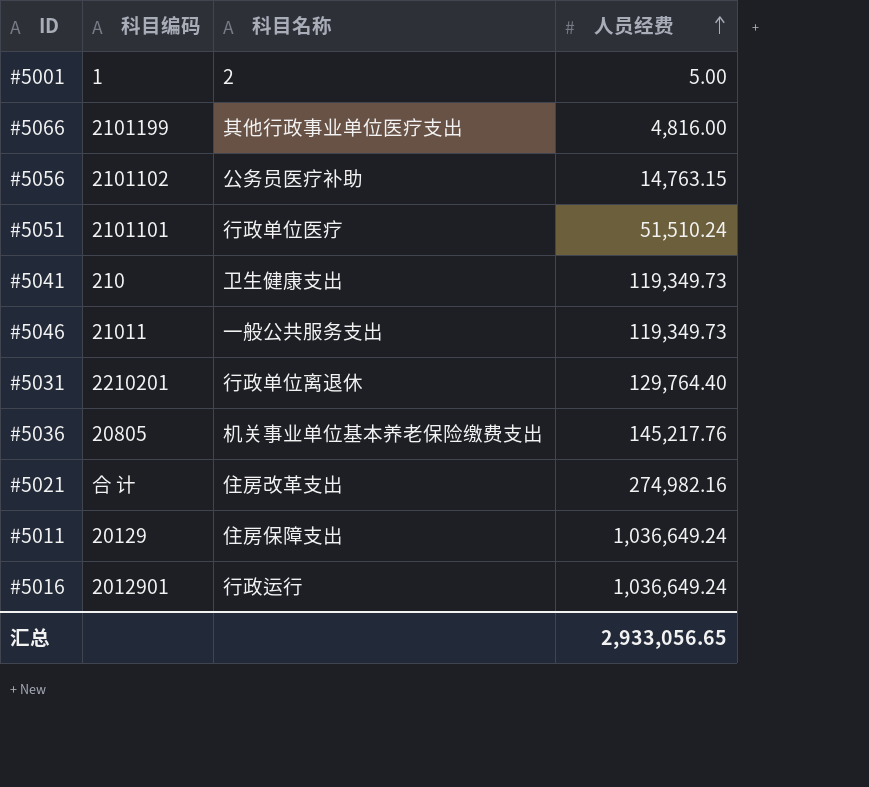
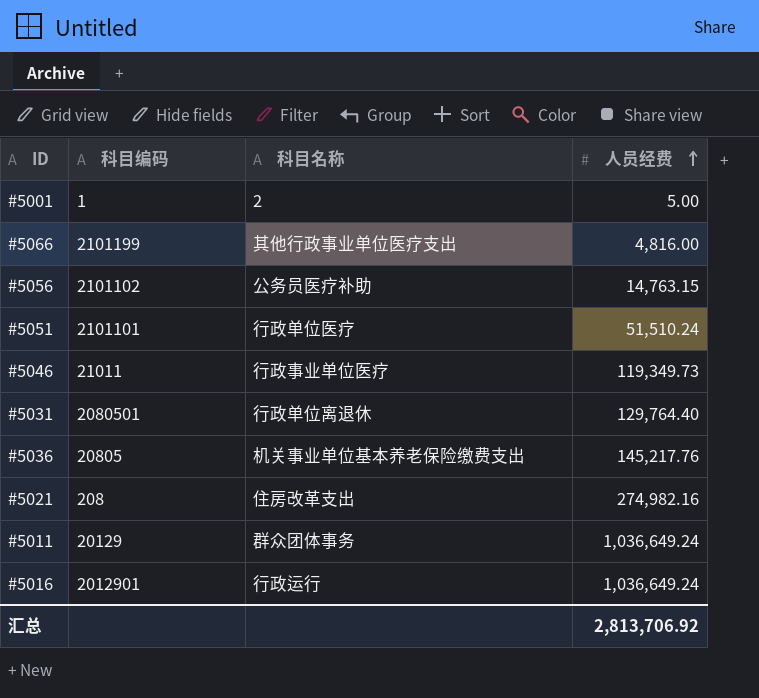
row #5041: 210 | 卫生健康支出 | 119,349.73 -> none
#5046 | 科目名称: 一般公共服务支出 -> 行政事业单位医疗
#5031 | 科目编码: 2210201 -> 2080501
#5021 | 科目编码: 合 计 -> 208
#5011 | 科目名称: 住房保障支出 -> 群众团体事务
汇总 | 人员经费: 2,933,056.65 -> 2,813,706.92

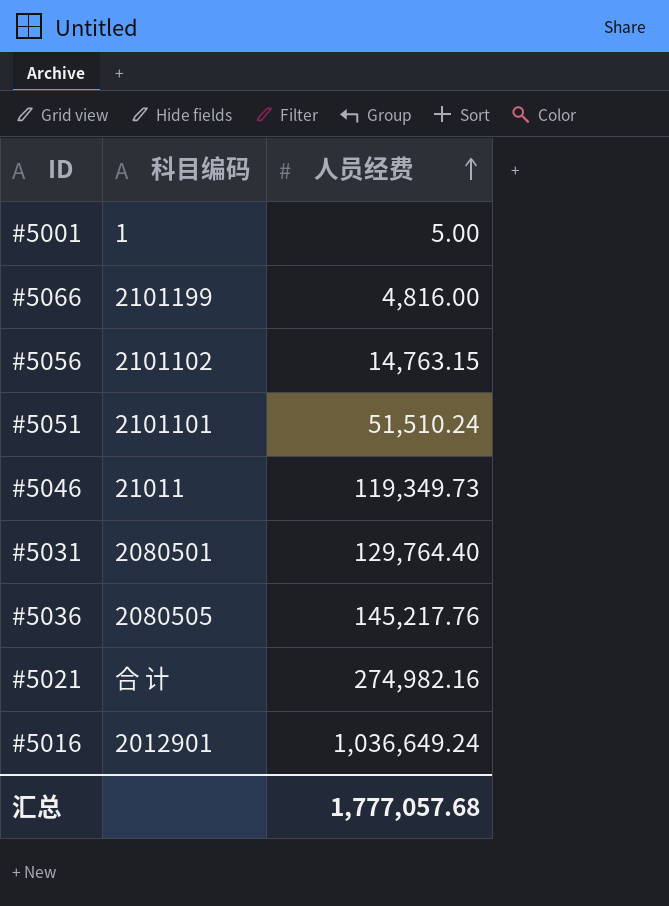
column 科目名称 | position: 3 -> none
row #5011: 20129 | 群众团体事务 | 1,036,649.24 -> none
#5036 | 科目编码: 20805 -> 2080505
#5021 | 科目编码: 208 -> 合 计
汇总 | 人员经费: 2,813,706.92 -> 1,777,057.68

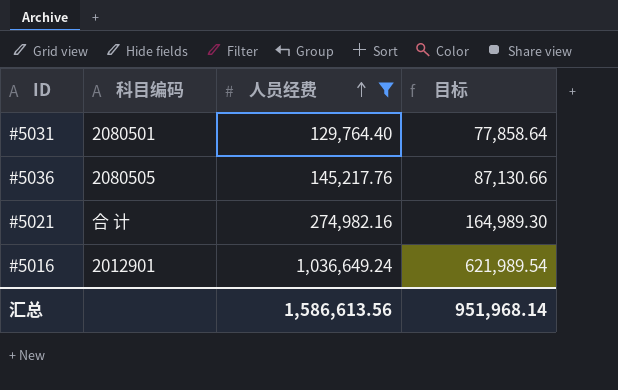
filter: none -> 人员经费 >= 129,764.40
column 目标 | formula: none -> [人员经费] * 0.6
汇总 | 人员经费: 1,777,057.68 -> 1,586,613.56

